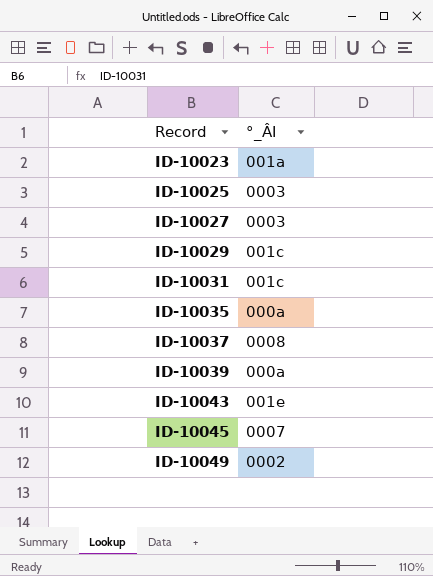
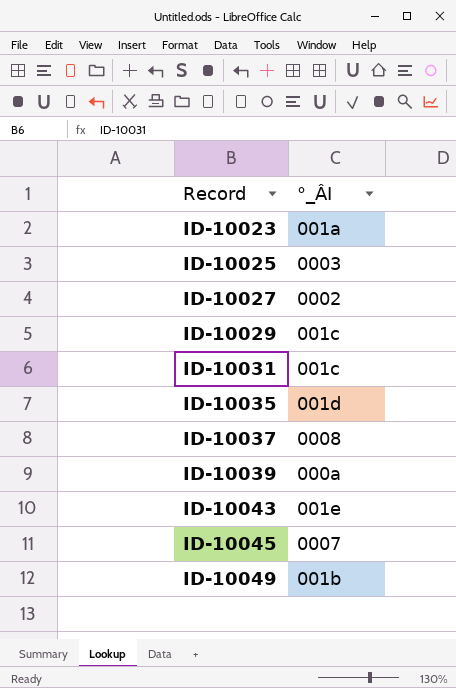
ID-10027 | °_ÂI: 0003 -> 0002
ID-10035 | °_ÂI: 000a -> 001d
ID-10049 | °_ÂI: 0002 -> 001b

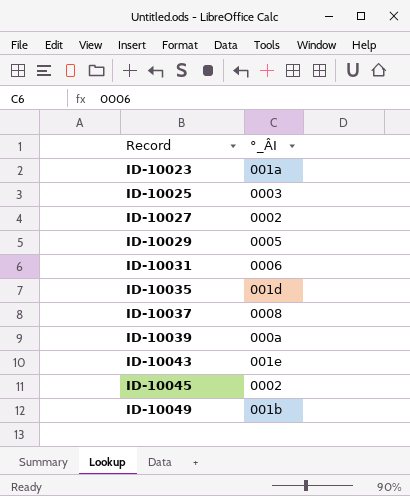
ID-10029 | °_ÂI: 001c -> 0005
ID-10031 | °_ÂI: 001c -> 0006
ID-10045 | °_ÂI: 0007 -> 0002

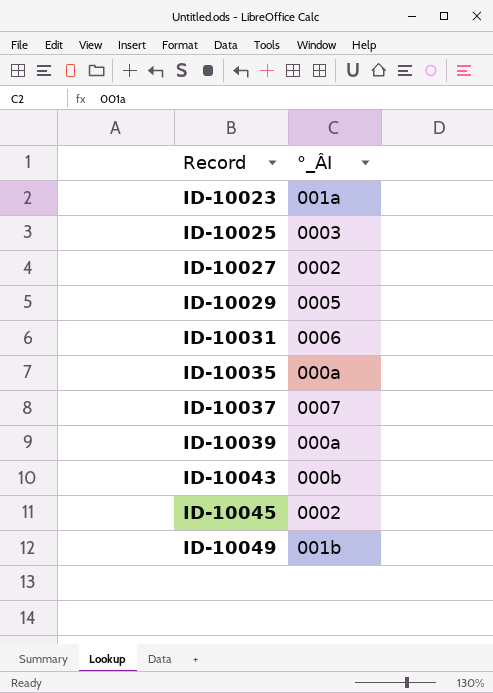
ID-10035 | °_ÂI: 001d -> 000a
ID-10037 | °_ÂI: 0008 -> 0007
ID-10043 | °_ÂI: 001e -> 000b

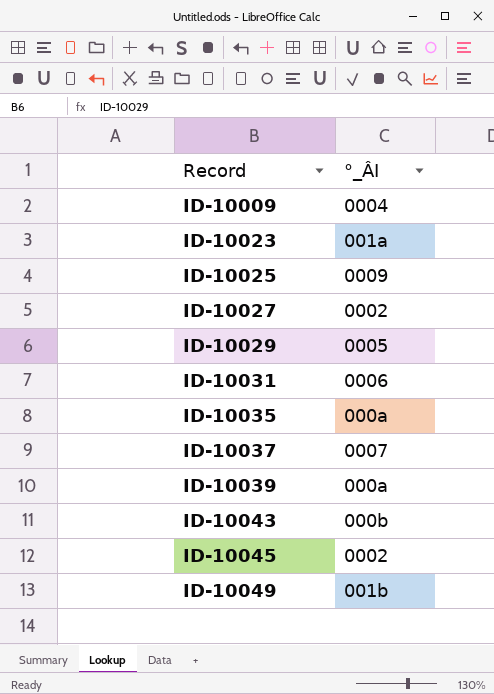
row ID-10009: none -> 0004
ID-10025 | °_ÂI: 0003 -> 0009

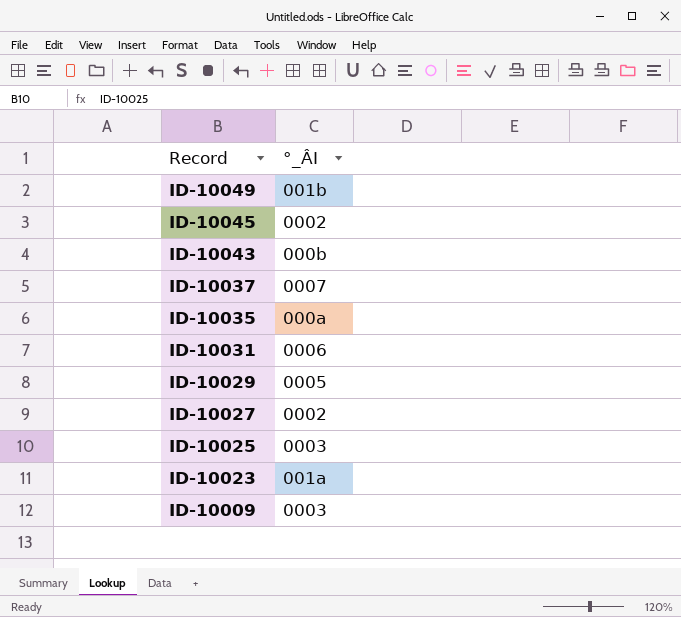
row order: Record ascending -> Record descending
row ID-10039: 000a -> none
ID-10025 | °_ÂI: 0009 -> 0003
ID-10009 | °_ÂI: 0004 -> 0003

